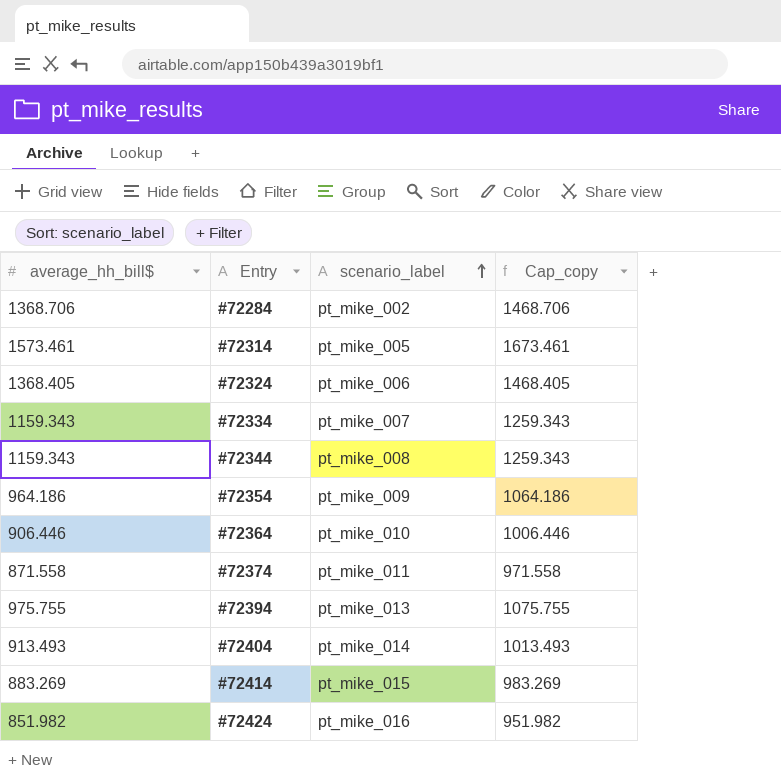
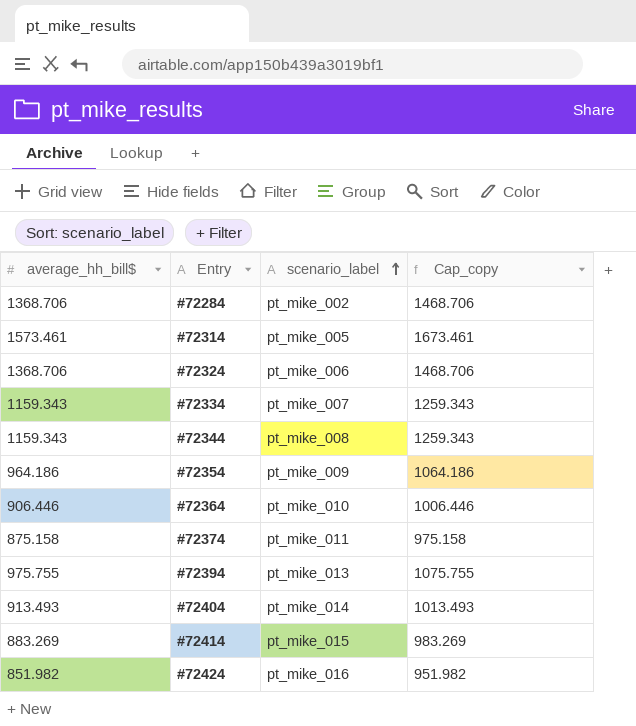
#72324 | average_hh_bill$: 1368.405 -> 1368.706
#72324 | Cap_copy: 1468.405 -> 1468.706
#72374 | average_hh_bill$: 871.558 -> 875.158
#72374 | Cap_copy: 971.558 -> 975.158

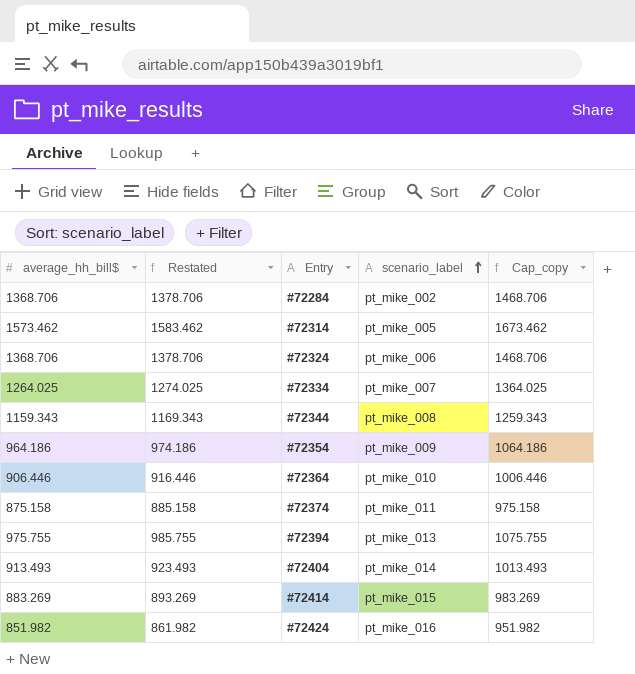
column Restated | formula: none -> [average_hh_bill$] + 10
#72314 | average_hh_bill$: 1573.461 -> 1573.462
#72314 | Cap_copy: 1673.461 -> 1673.462
#72334 | average_hh_bill$: 1159.343 -> 1264.025
#72334 | Cap_copy: 1259.343 -> 1364.025

